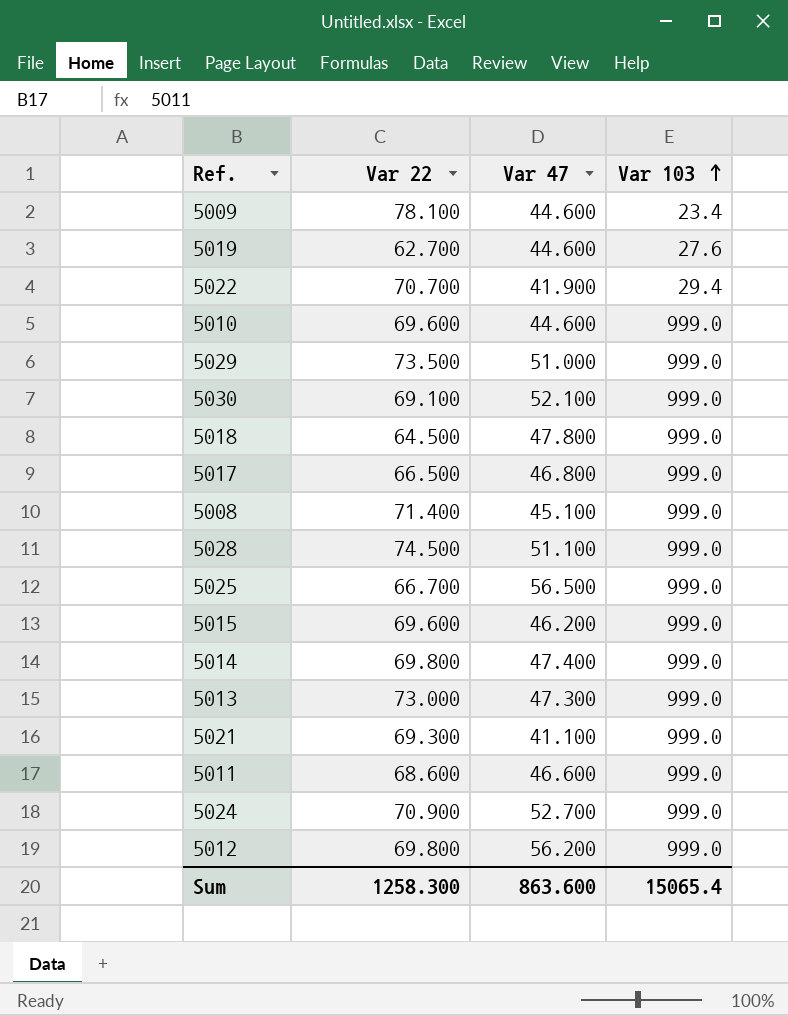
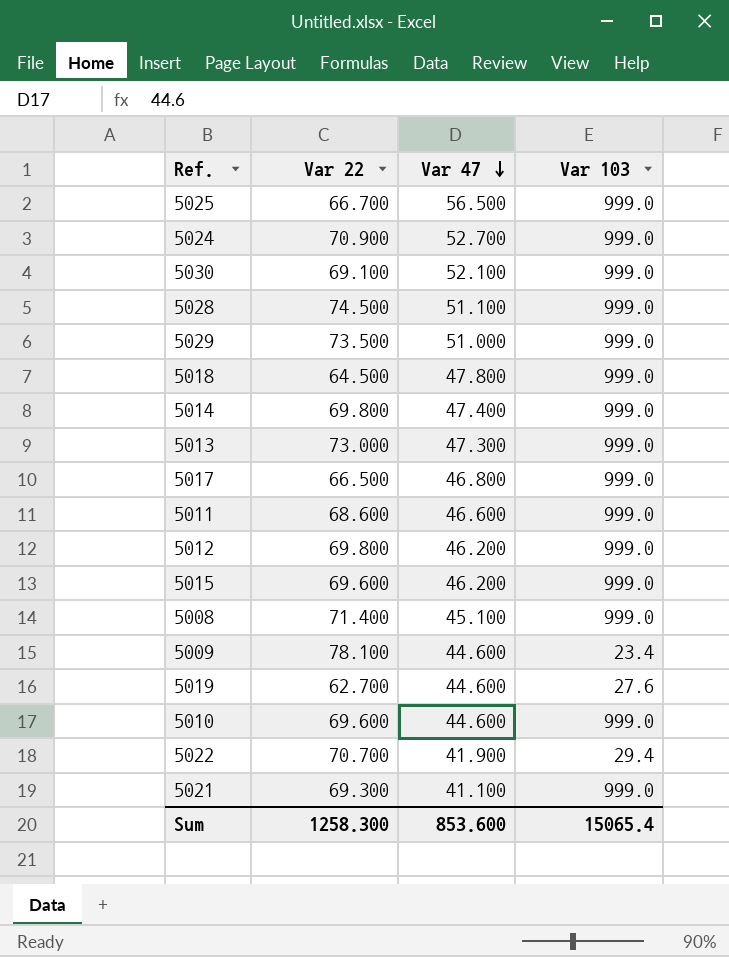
row order: Var 103 ascending -> Var 47 descending
5012 | Var 47: 56.200 -> 46.200
Sum | Var 47: 863.600 -> 853.600

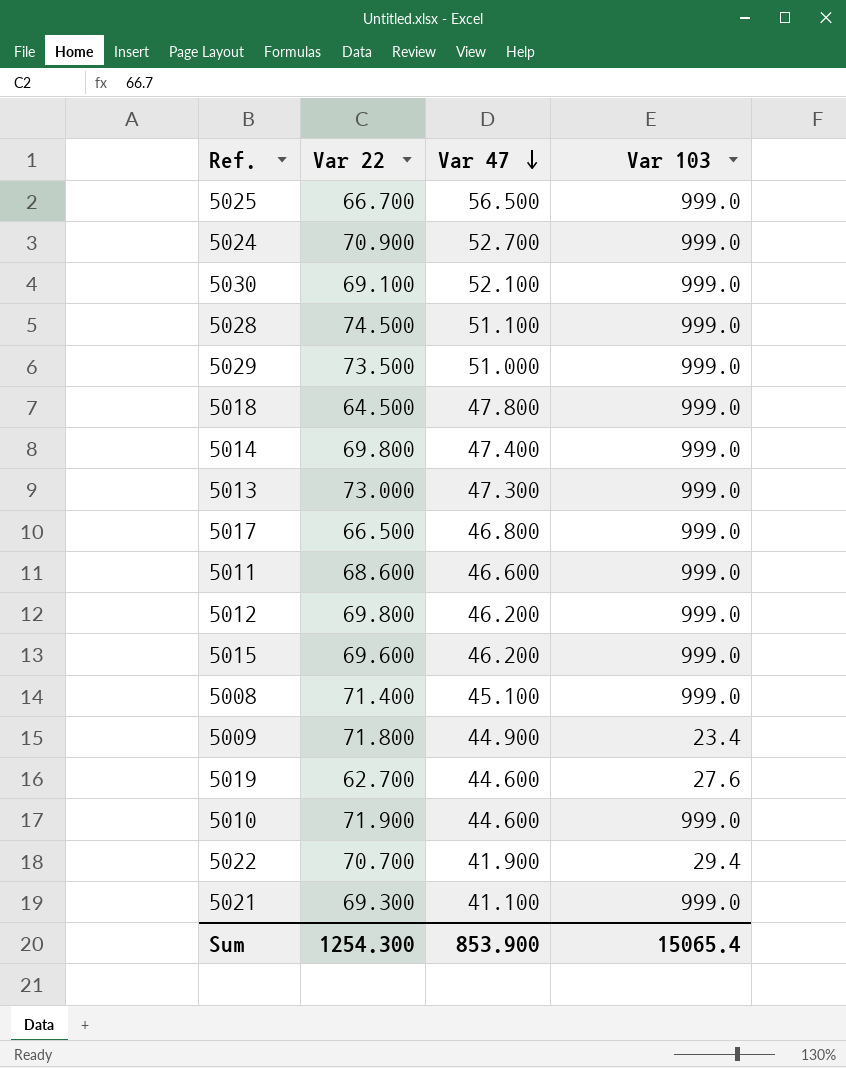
5009 | Var 22: 78.100 -> 71.800
5009 | Var 47: 44.600 -> 44.900
5010 | Var 22: 69.600 -> 71.900
Sum | Var 22: 1258.300 -> 1254.300
Sum | Var 47: 853.600 -> 853.900

